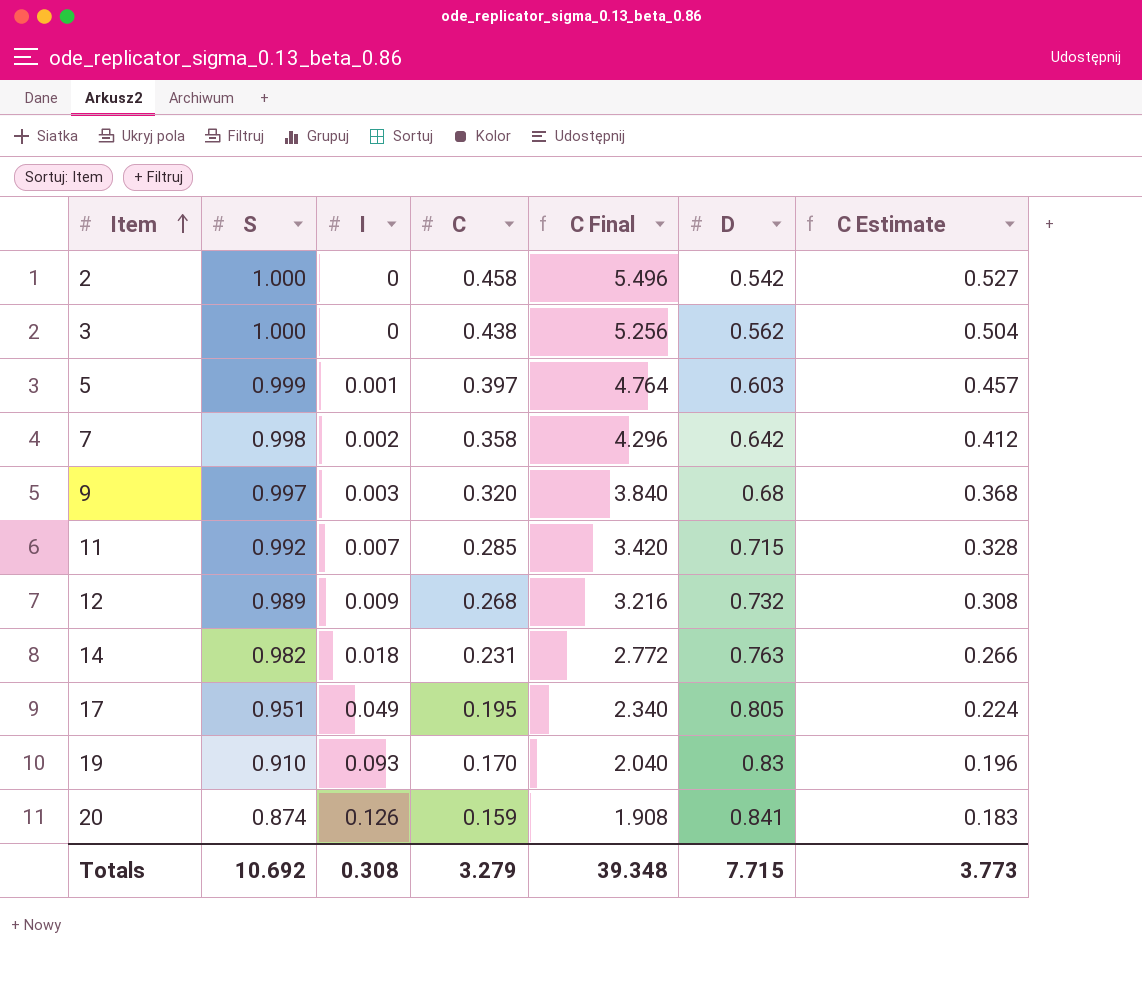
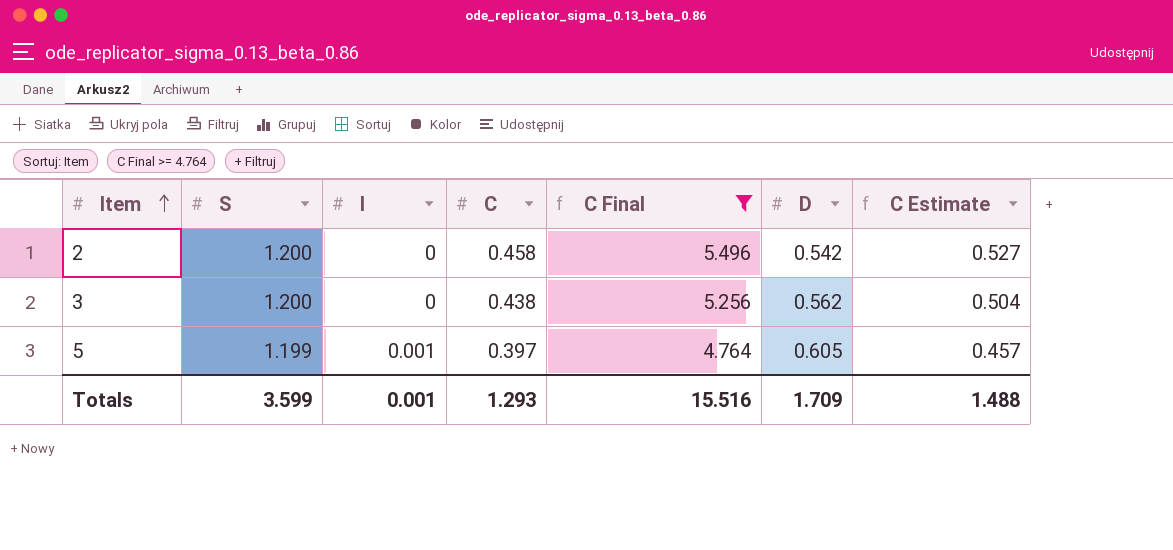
filter: none -> C Final >= 4.764
2 | S: 1.000 -> 1.200
3 | S: 1.000 -> 1.200
5 | S: 0.999 -> 1.199
5 | D: 0.603 -> 0.605
Totals | S: 10.692 -> 3.599
Totals | I: 0.308 -> 0.001
Totals | C: 3.279 -> 1.293
Totals | C Final: 39.348 -> 15.516
Totals | D: 7.715 -> 1.709
Totals | C Estimate: 3.773 -> 1.488

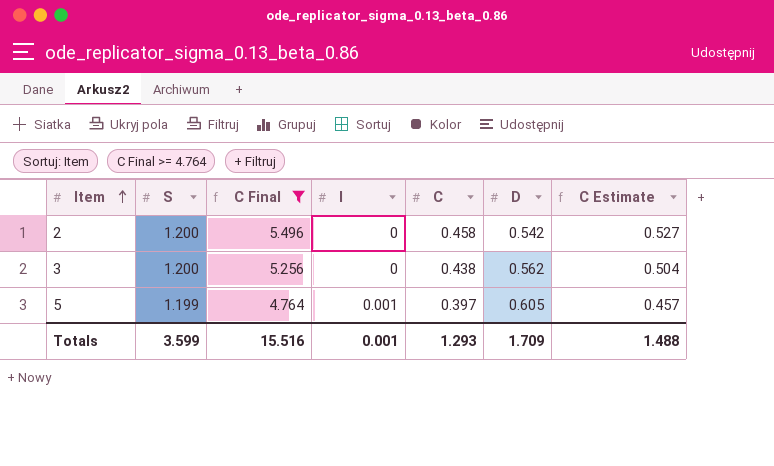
column C Final | position: 5 -> 3

